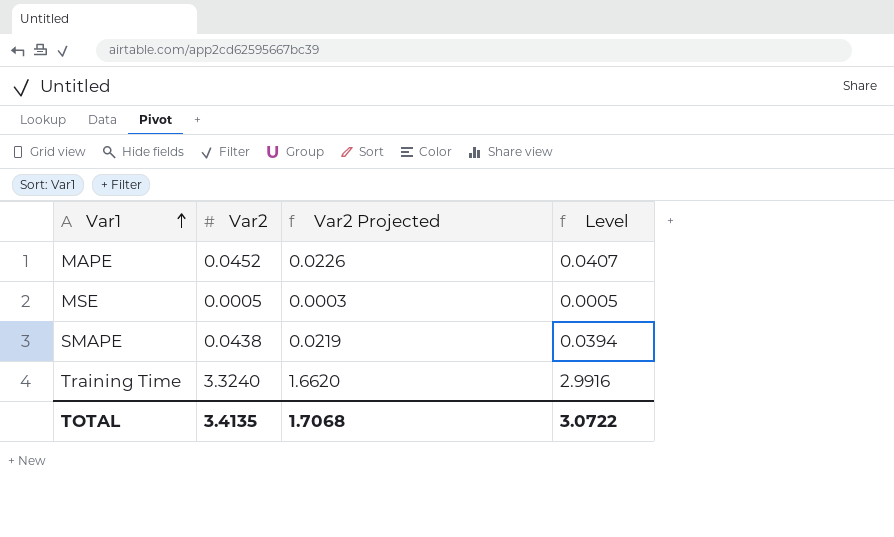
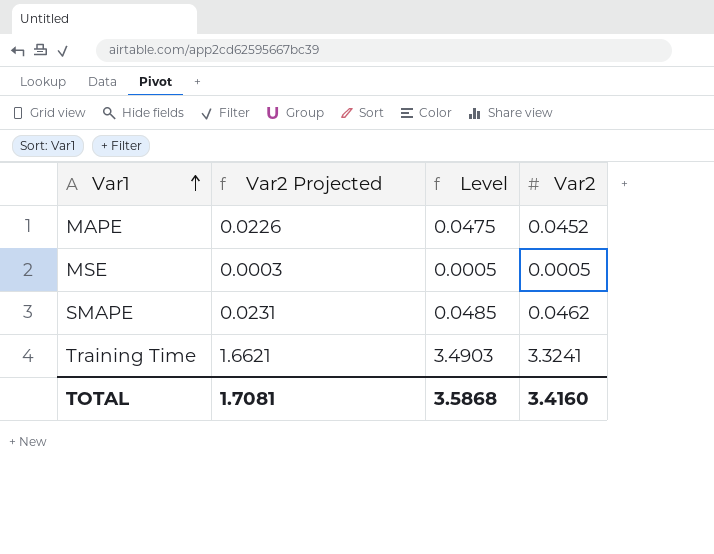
column Level | formula: [Var2] * 0.9 -> [Var2] * 1.05
column Var2 | position: 2 -> 4
SMAPE | Var2 Projected: 0.0219 -> 0.0231
SMAPE | Var2: 0.0438 -> 0.0462
Training Time | Var2 Projected: 1.6620 -> 1.6621
Training Time | Var2: 3.3240 -> 3.3241
TOTAL | Var2 Projected: 1.7068 -> 1.7081
TOTAL | Level: 3.0722 -> 3.5868
TOTAL | Var2: 3.4135 -> 3.4160

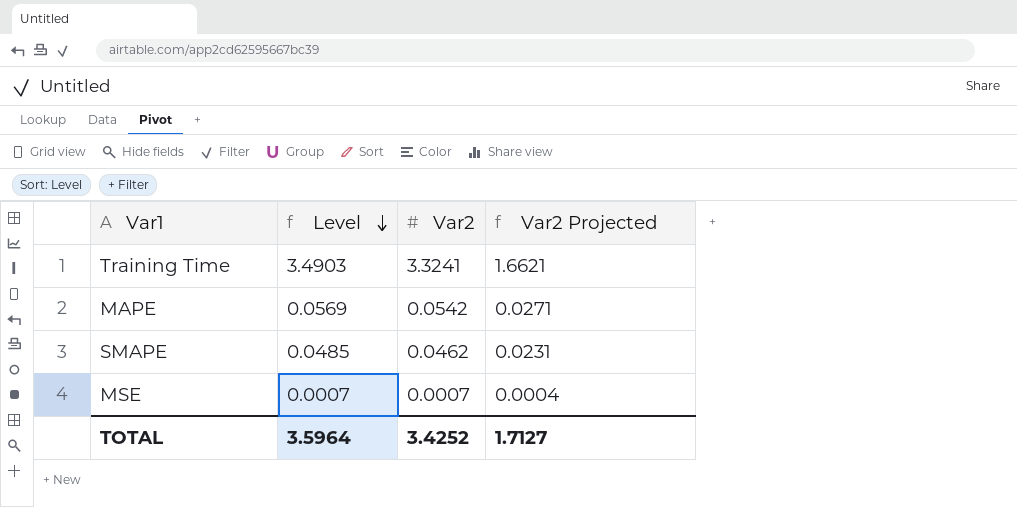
row order: Var1 ascending -> Level descending
column Var2 Projected | position: 2 -> 4
MAPE | Level: 0.0475 -> 0.0569
MAPE | Var2: 0.0452 -> 0.0542
MAPE | Var2 Projected: 0.0226 -> 0.0271
MSE | Level: 0.0005 -> 0.0007
MSE | Var2: 0.0005 -> 0.0007
MSE | Var2 Projected: 0.0003 -> 0.0004
TOTAL | Level: 3.5868 -> 3.5964
TOTAL | Var2: 3.4160 -> 3.4252
TOTAL | Var2 Projected: 1.7081 -> 1.7127

